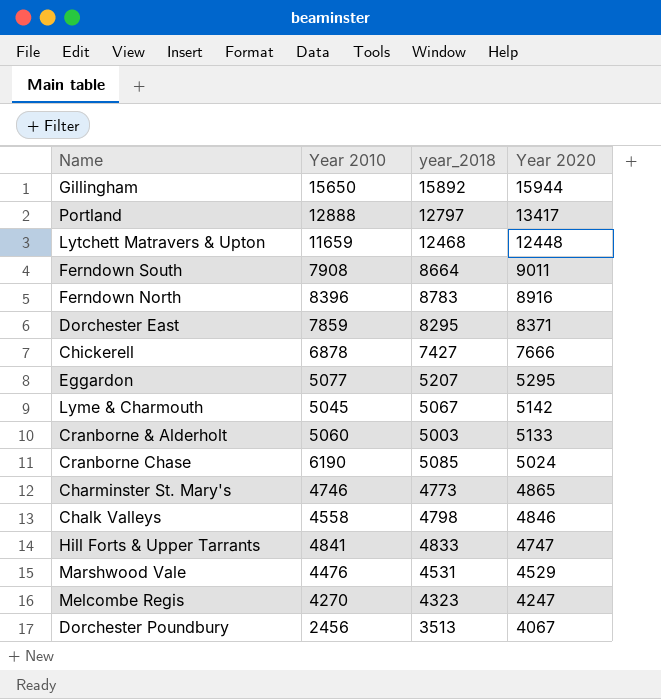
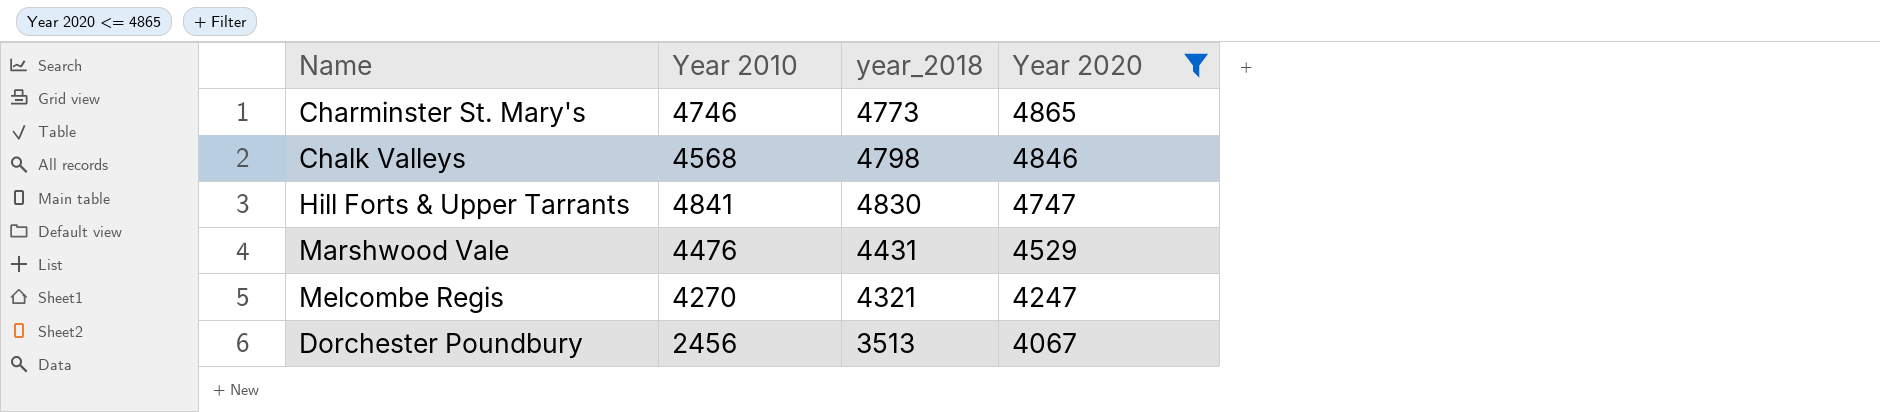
filter: none -> Year 2020 <= 4865
Chalk Valleys | Year 2010: 4558 -> 4568
Hill Forts & Upper Tarrants | year_2018: 4833 -> 4830
Marshwood Vale | year_2018: 4531 -> 4431
Melcombe Regis | year_2018: 4323 -> 4321

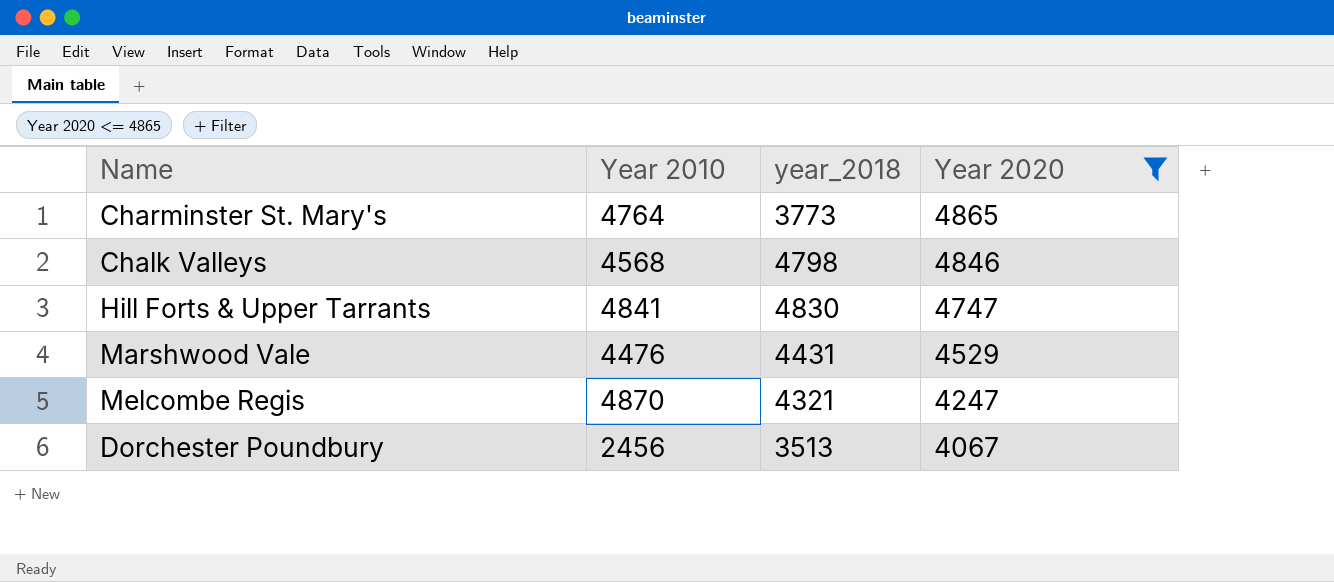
Charminster St. Mary's | Year 2010: 4746 -> 4764
Charminster St. Mary's | year_2018: 4773 -> 3773
Melcombe Regis | Year 2010: 4270 -> 4870

